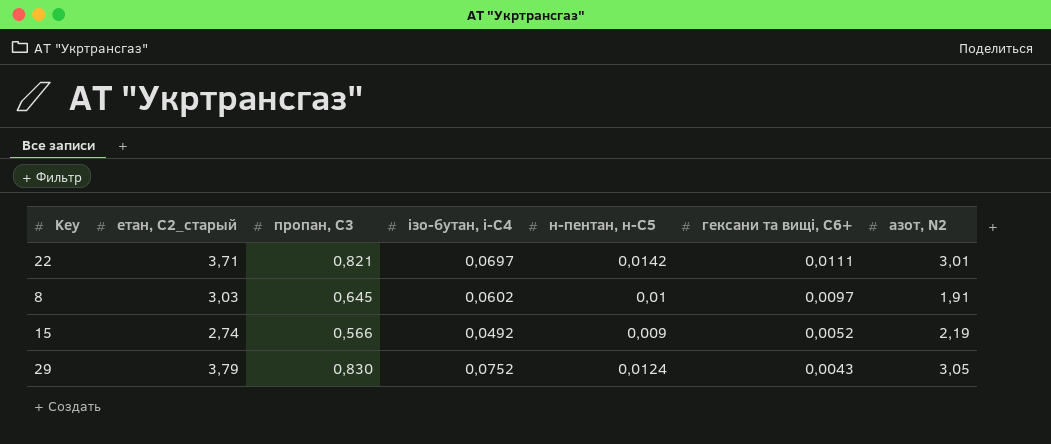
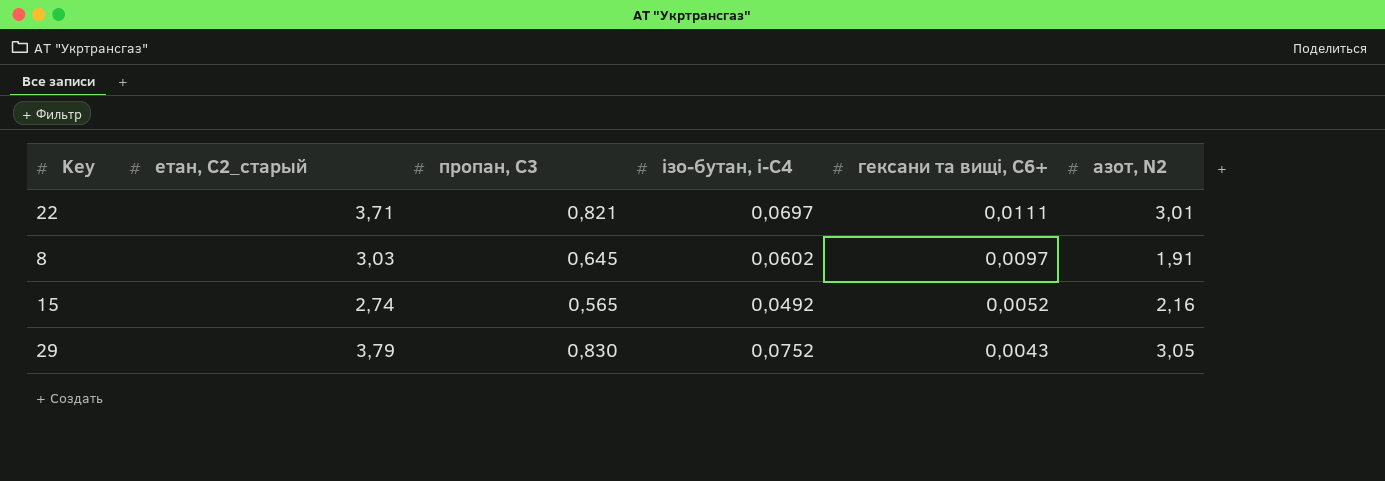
column н-пентан, н-С5 | position: 5 -> none
15 | пропан, С3: 0,566 -> 0,565
15 | азот, N2: 2,19 -> 2,16

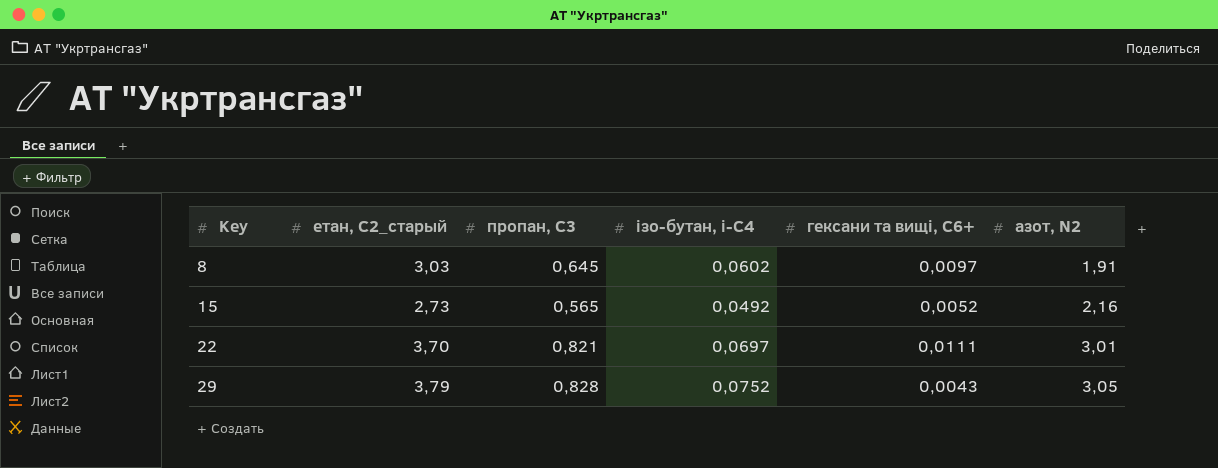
row order: гексани та вищі, С6+ descending -> Key ascending
15 | етан, С2_старый: 2,74 -> 2,73
22 | етан, С2_старый: 3,71 -> 3,70
29 | пропан, С3: 0,830 -> 0,828

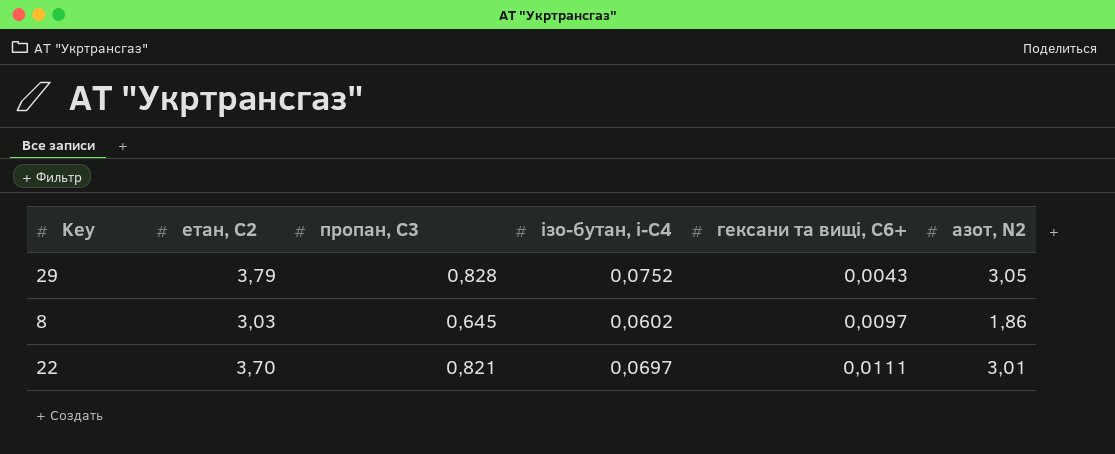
row order: Key ascending -> гексани та вищі, С6+ ascending
column name: етан, С2_старый -> етан, С2
row 15: 2,73 | 0,565 | 0,0492 | 0,0052 | 2,16 -> none
8 | азот, N2: 1,91 -> 1,86

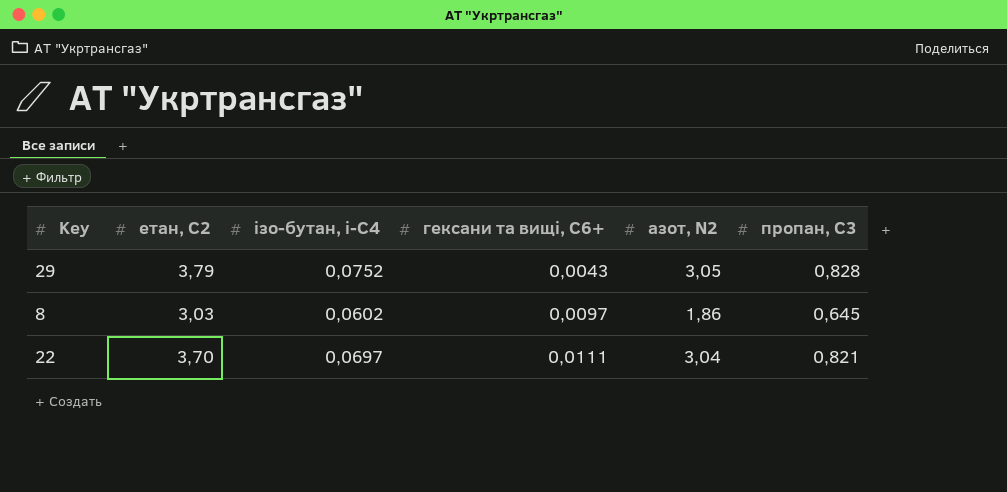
column пропан, С3 | position: 3 -> 6
22 | азот, N2: 3,01 -> 3,04

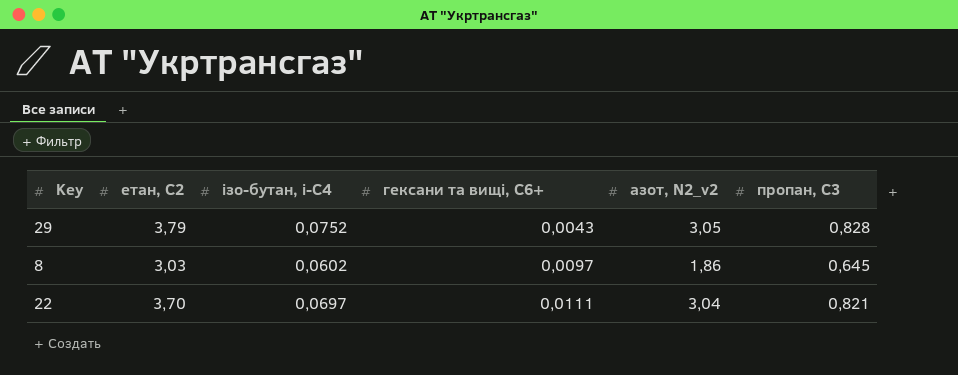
column name: азот, N2 -> азот, N2_v2

